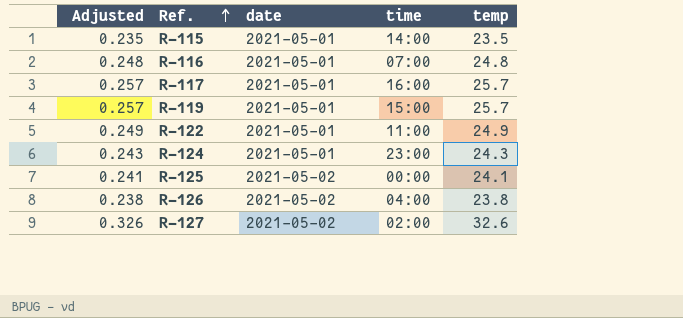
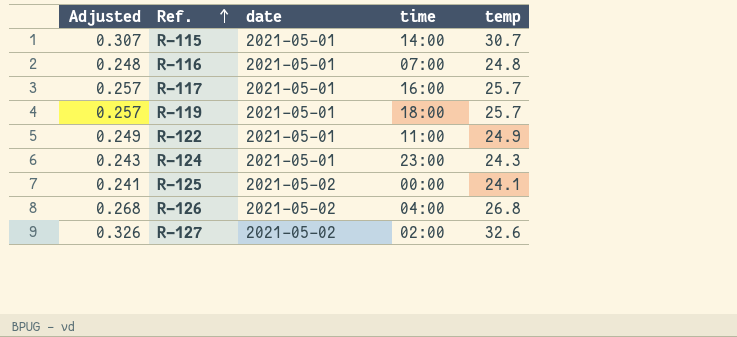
R-115 | Adjusted: 0.235 -> 0.307
R-115 | temp: 23.5 -> 30.7
R-119 | time: 15:00 -> 18:00
R-126 | Adjusted: 0.238 -> 0.268
R-126 | temp: 23.8 -> 26.8

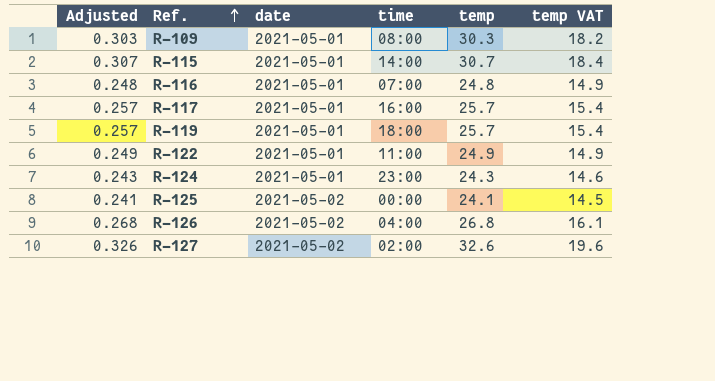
column temp VAT | formula: none -> [temp] * 0.6
row R-109: none -> 0.303 | 2021-05-01 | 08:00 | 30.3 | 18.2

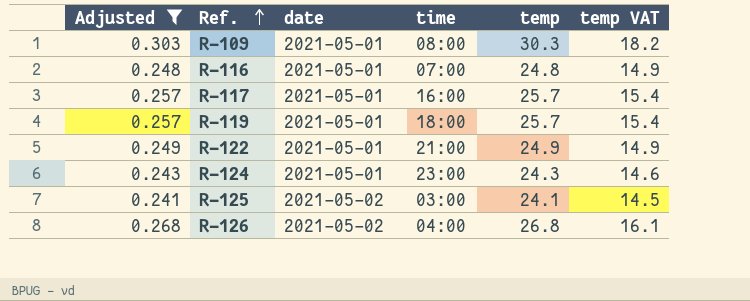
filter: none -> Adjusted <= 0.303
R-122 | time: 11:00 -> 21:00
R-125 | time: 00:00 -> 03:00

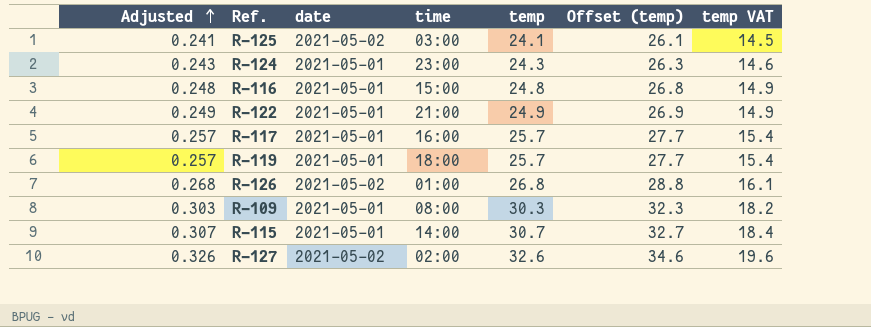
filter: Adjusted <= 0.303 -> none
row order: Ref. ascending -> Adjusted ascending
column Offset (temp) | formula: none -> [temp] + 2
R-116 | time: 07:00 -> 15:00
R-126 | time: 04:00 -> 01:00

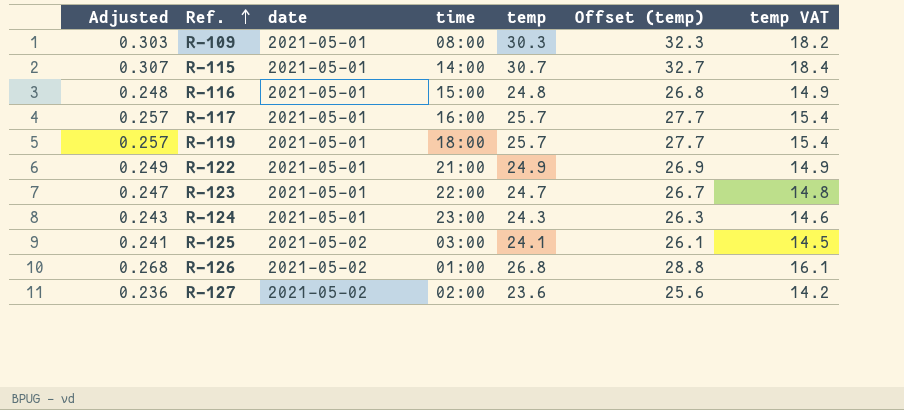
row order: Adjusted ascending -> Ref. ascending
row R-123: none -> 0.247 | 2021-05-01 | 22:00 | 24.7 | 26.7 | 14.8
R-127 | Adjusted: 0.326 -> 0.236
R-127 | temp: 32.6 -> 23.6
R-127 | Offset (temp): 34.6 -> 25.6
R-127 | temp VAT: 19.6 -> 14.2

